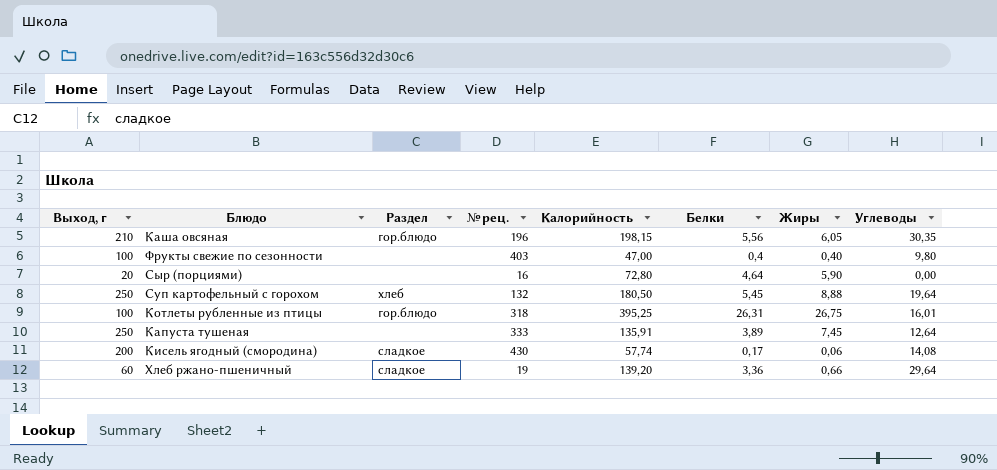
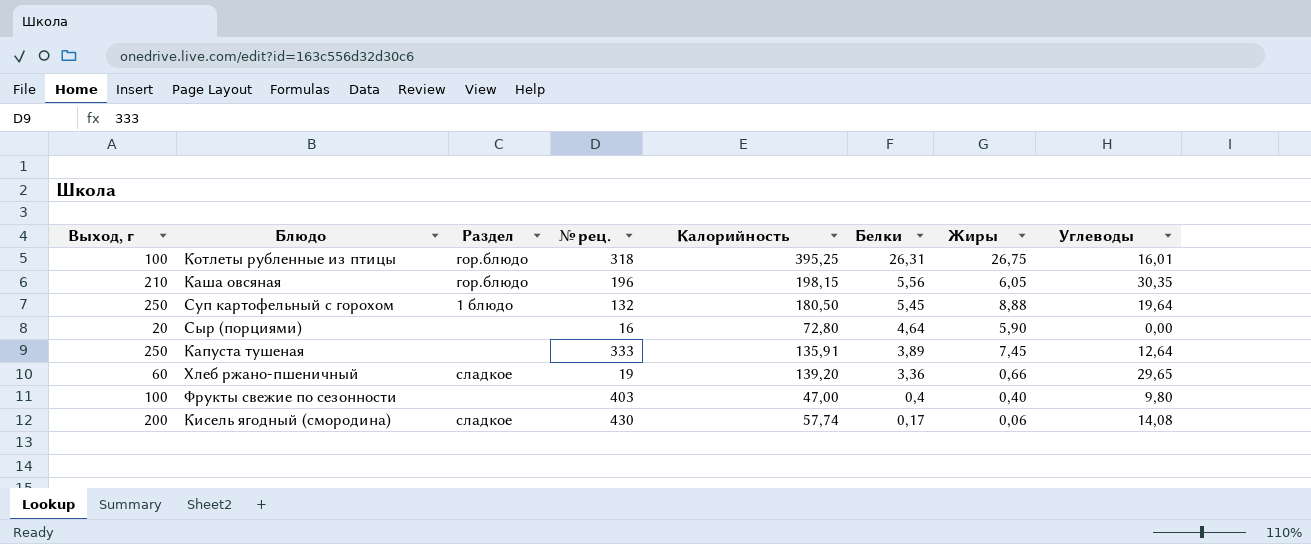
row order: none -> Белки descending
Суп картофельный с горохом | Раздел: хлеб -> 1 блюдо
Хлеб ржано-пшеничный | Углеводы: 29,64 -> 29,65

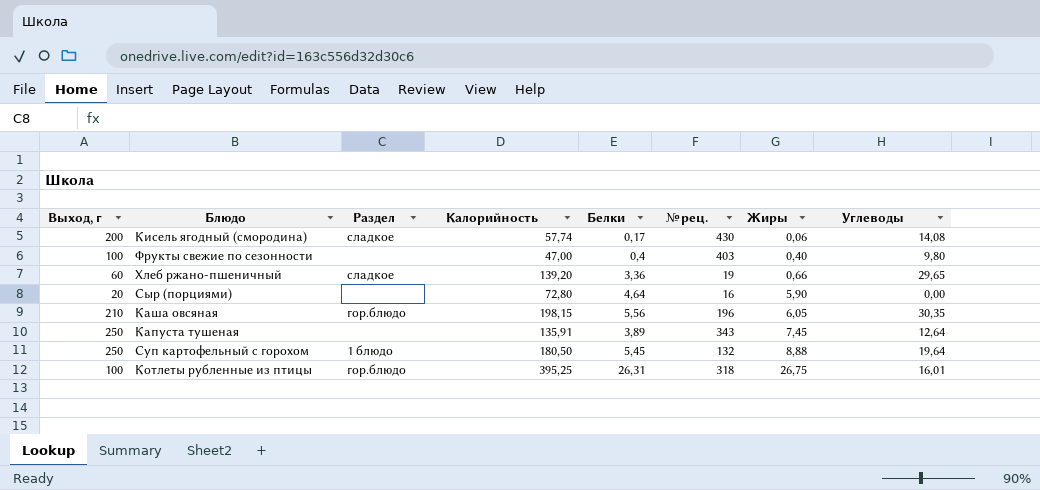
row order: Белки descending -> Жиры ascending
column № рец. | position: 4 -> 6
Капуста тушеная | № рец.: 333 -> 343

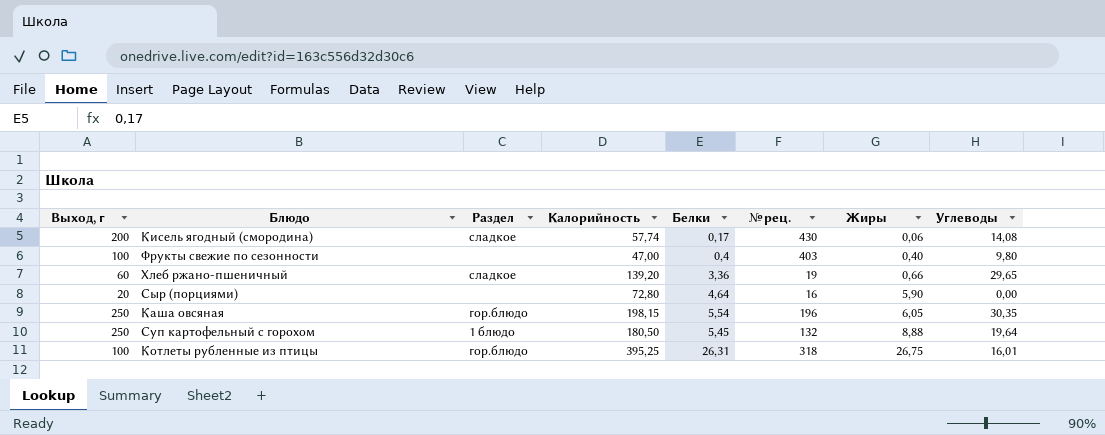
row Капуста тушеная: 250 | none | 135,91 | 3,89 | 343 | 7,45 | 12,64 -> none
Каша овсяная | Выход, г: 210 -> 250
Каша овсяная | Белки: 5,56 -> 5,54

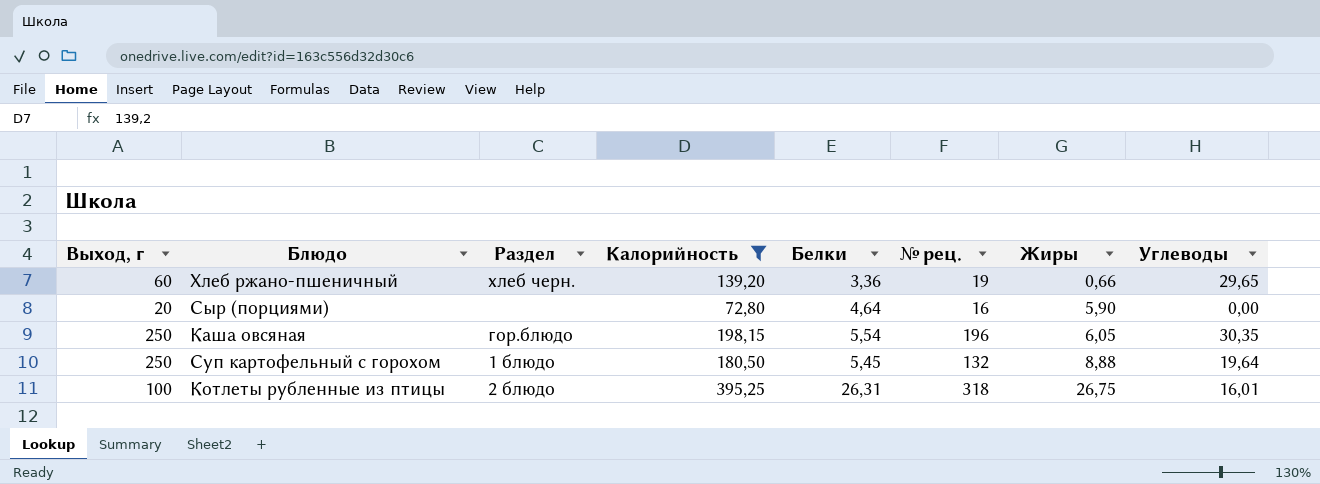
filter: none -> Калорийность >= 72,80
Хлеб ржано-пшеничный | Раздел: сладкое -> хлеб черн.
Котлеты рубленные из птицы | Раздел: гор.блюдо -> 2 блюдо

